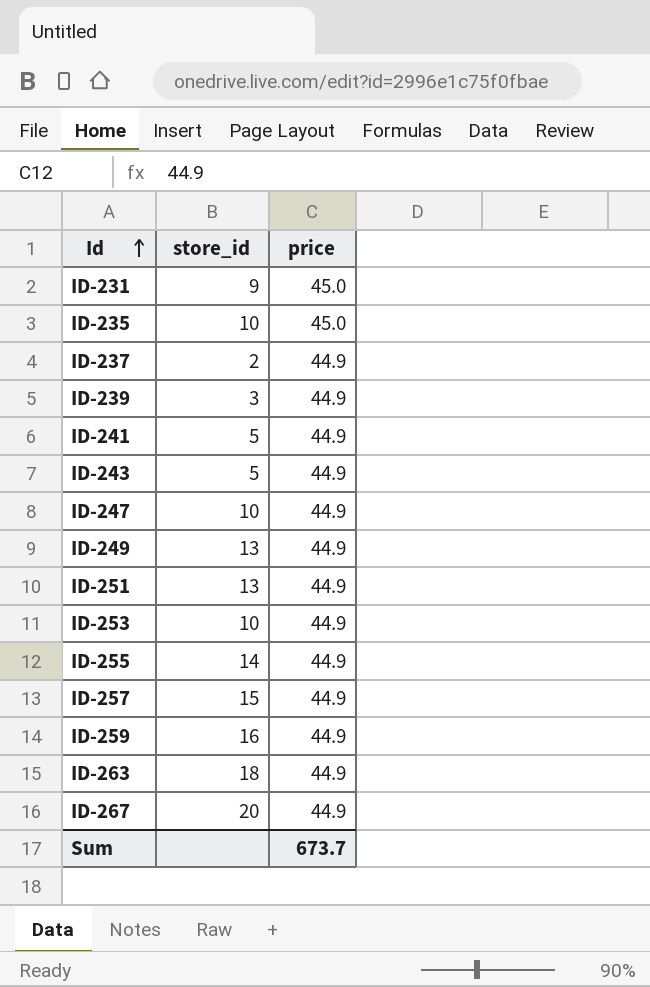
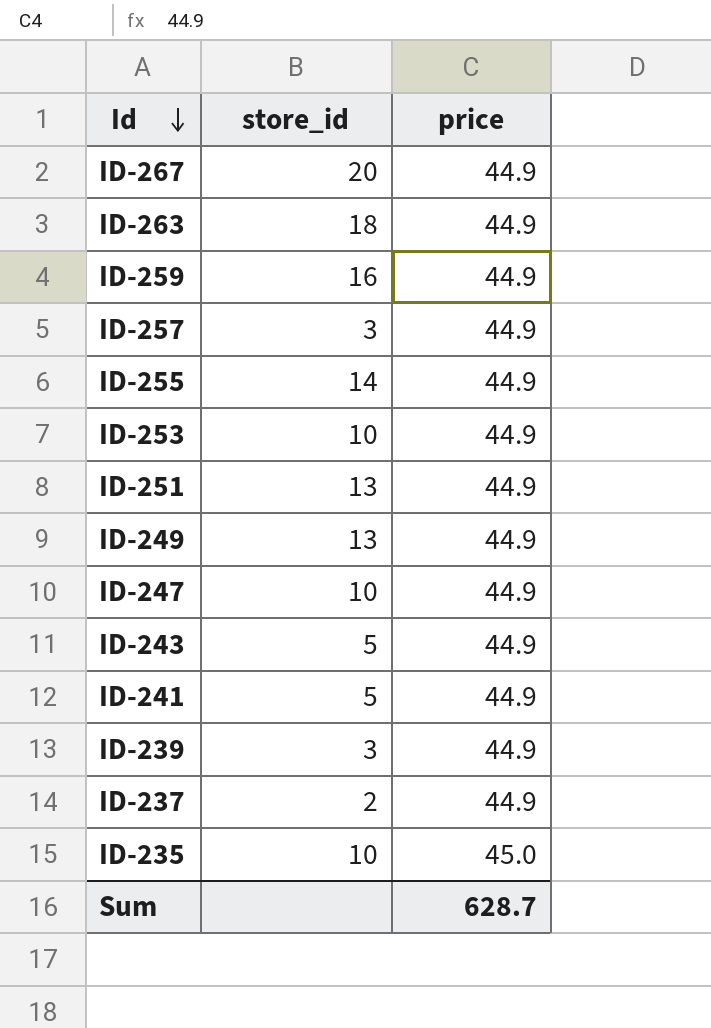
row order: Id ascending -> Id descending
row ID-231: 9 | 45.0 -> none
ID-257 | store_id: 15 -> 3
Sum | price: 673.7 -> 628.7

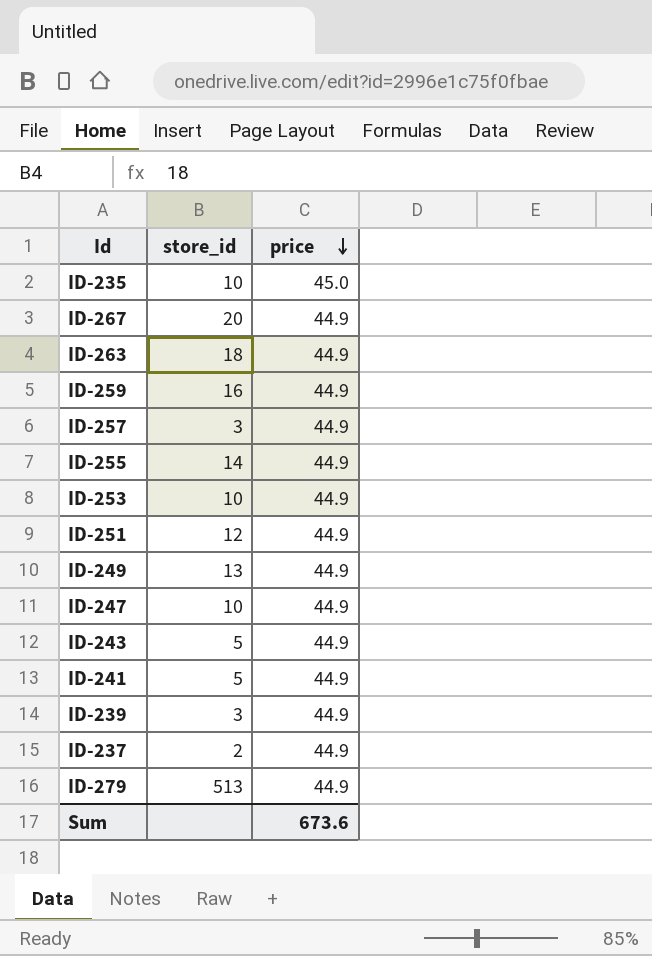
row order: Id descending -> price descending
ID-251 | store_id: 13 -> 12
row ID-279: none -> 513 | 44.9
Sum | price: 628.7 -> 673.6

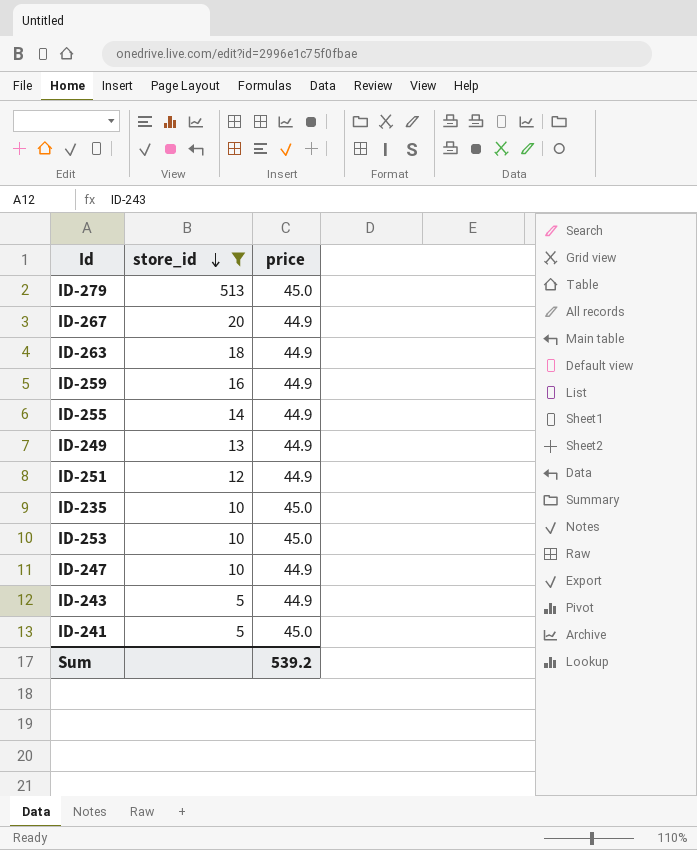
filter: none -> store_id >= 5
row order: price descending -> store_id descending
ID-279 | price: 44.9 -> 45.0
ID-253 | price: 44.9 -> 45.0
ID-241 | price: 44.9 -> 45.0
Sum | price: 673.6 -> 539.2

